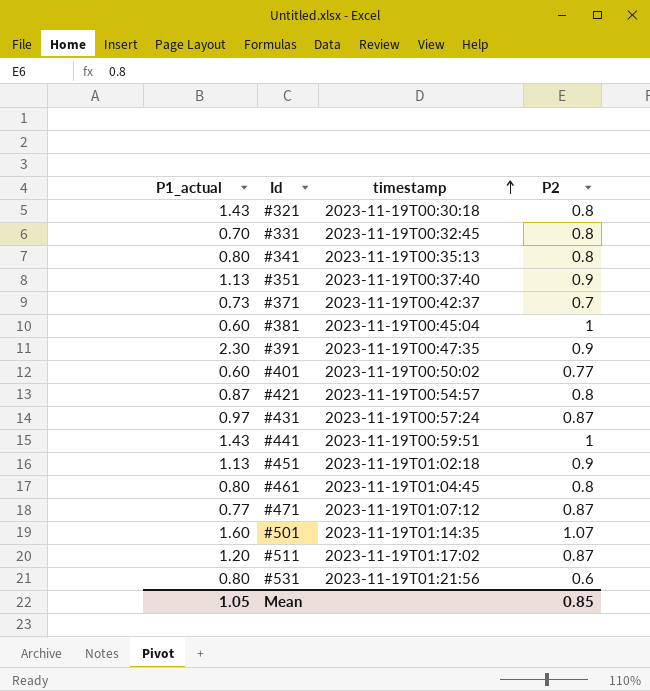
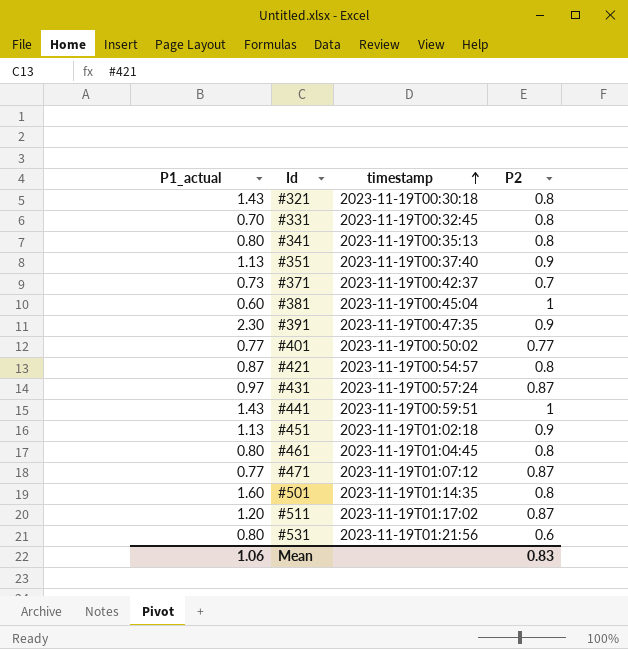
#401 | P1_actual: 0.60 -> 0.77
#501 | P2: 1.07 -> 0.8
Mean | P1_actual: 1.05 -> 1.06
Mean | P2: 0.85 -> 0.83

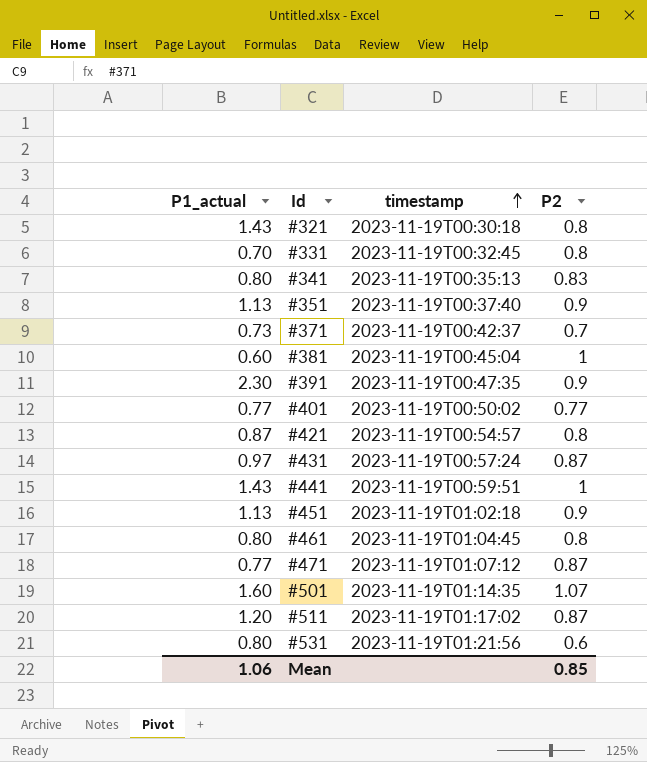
#341 | P2: 0.8 -> 0.83
#501 | P2: 0.8 -> 1.07
Mean | P2: 0.83 -> 0.85

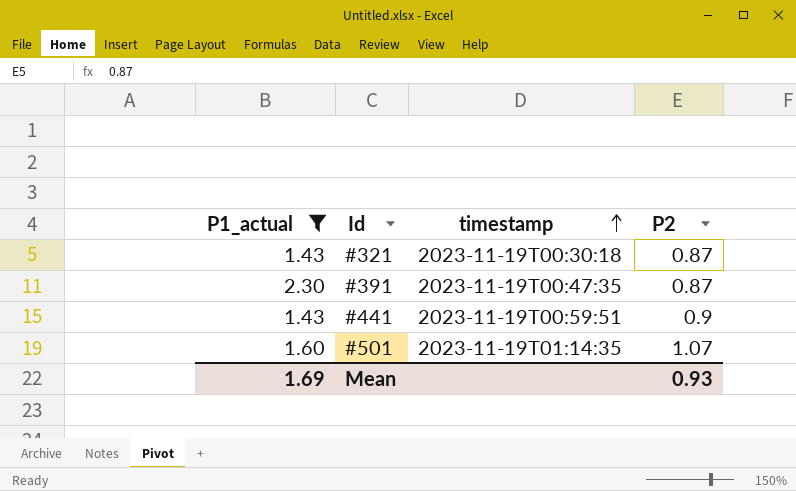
filter: none -> P1_actual >= 1.43
#321 | P2: 0.8 -> 0.87
#391 | P2: 0.9 -> 0.87
#441 | P2: 1 -> 0.9
Mean | P1_actual: 1.06 -> 1.69
Mean | P2: 0.85 -> 0.93

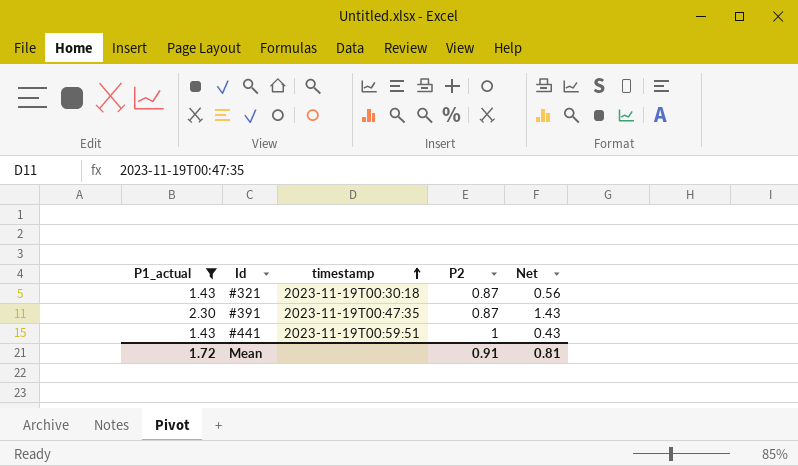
column Net | formula: none -> [P1_actual] - [P2]
row #501: 1.60 | 2023-11-19T01:14:35 | 1.07 -> none
#441 | P2: 0.9 -> 1
Mean | P1_actual: 1.69 -> 1.72
Mean | P2: 0.93 -> 0.91

